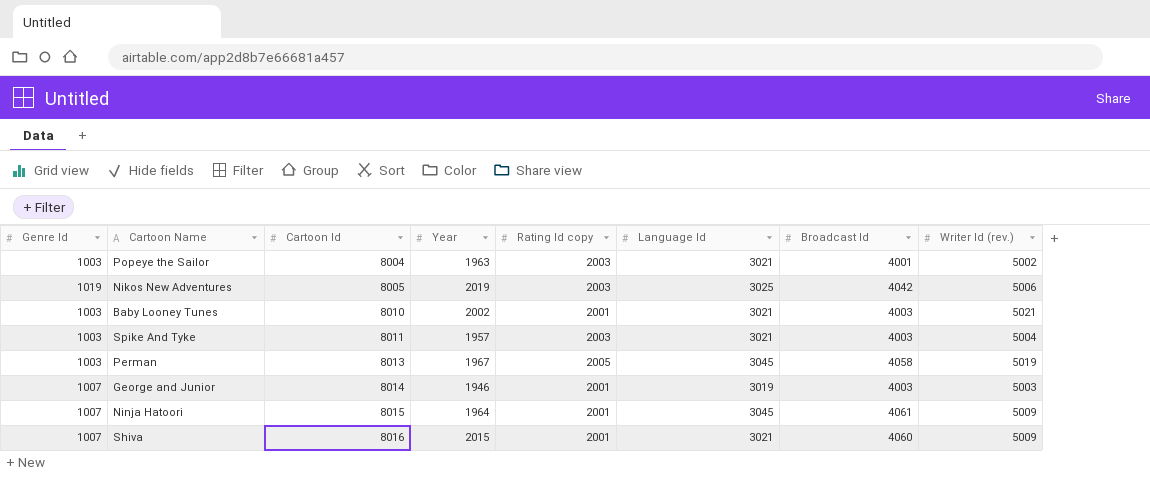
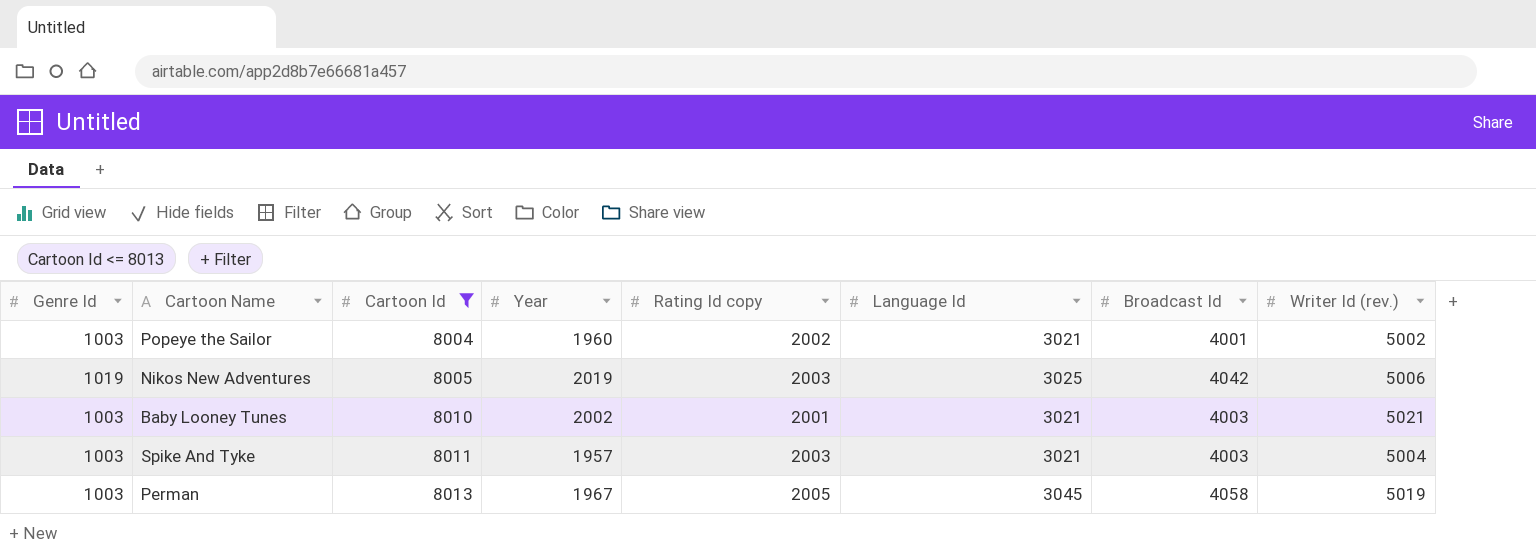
filter: none -> Cartoon Id <= 8013
Popeye the Sailor | Year: 1963 -> 1960
Popeye the Sailor | Rating Id copy: 2003 -> 2002

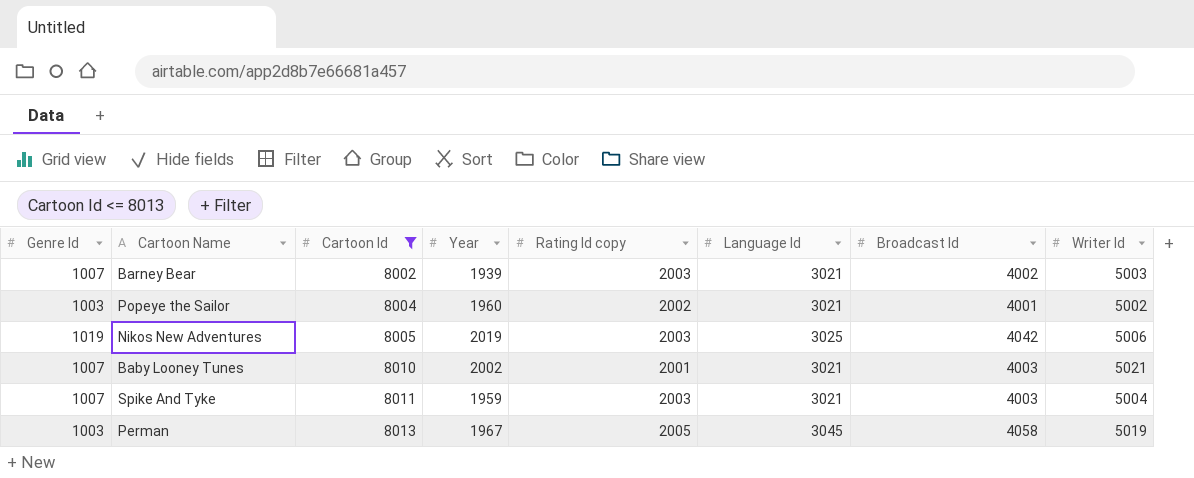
column name: Writer Id (rev.) -> Writer Id
row Barney Bear: none -> 1007 | 8002 | 1939 | 2003 | 3021 | 4002 | 5003
Baby Looney Tunes | Genre Id: 1003 -> 1007
Spike And Tyke | Genre Id: 1003 -> 1007
Spike And Tyke | Year: 1957 -> 1959

